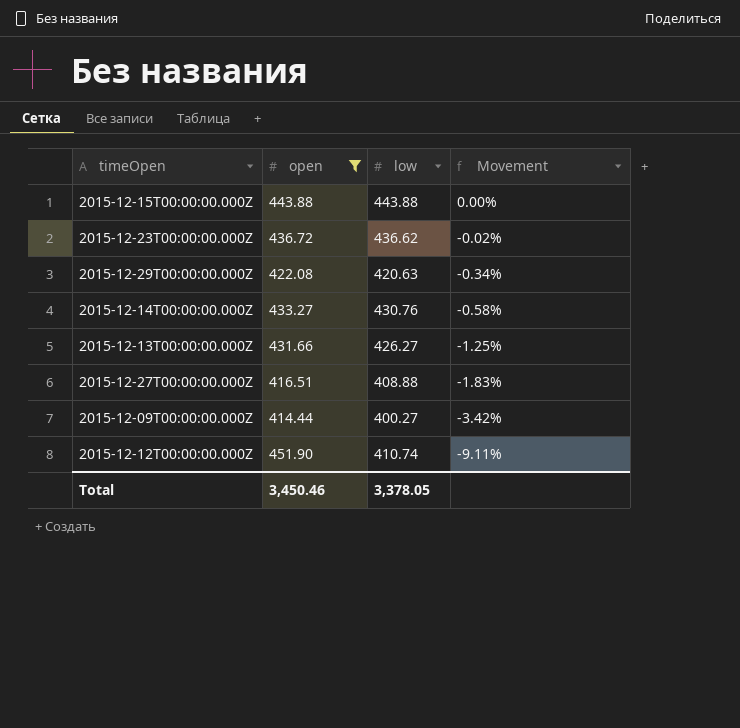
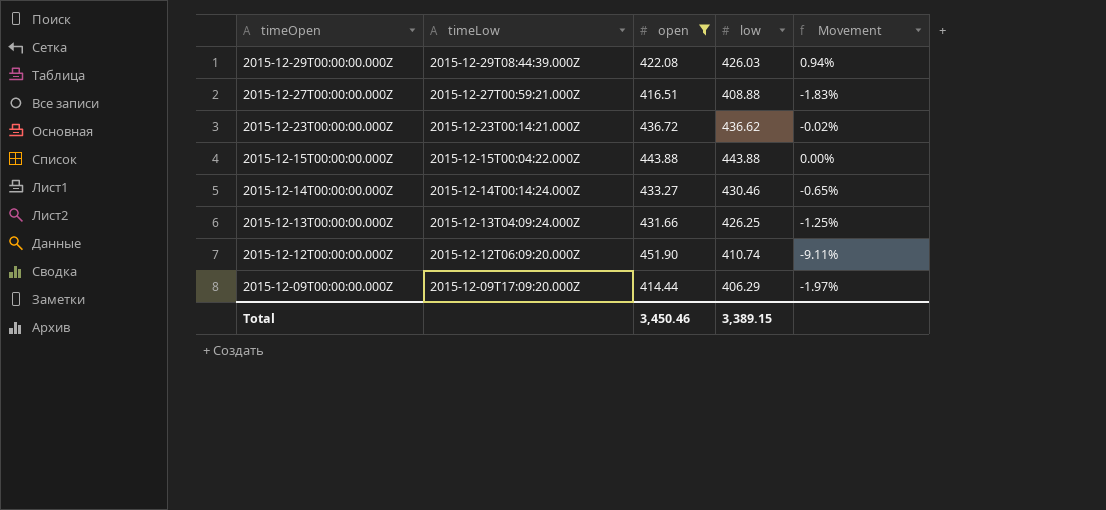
row order: Movement descending -> timeOpen descending
column timeLow | position: none -> 2
2015-12-29T00:00:00.000Z | low: 420.63 -> 426.03
2015-12-29T00:00:00.000Z | Movement: -0.34% -> 0.94%
2015-12-14T00:00:00.000Z | low: 430.76 -> 430.46
2015-12-14T00:00:00.000Z | Movement: -0.58% -> -0.65%
2015-12-13T00:00:00.000Z | low: 426.27 -> 426.25
2015-12-09T00:00:00.000Z | low: 400.27 -> 406.29
2015-12-09T00:00:00.000Z | Movement: -3.42% -> -1.97%
Total | low: 3,378.05 -> 3,389.15

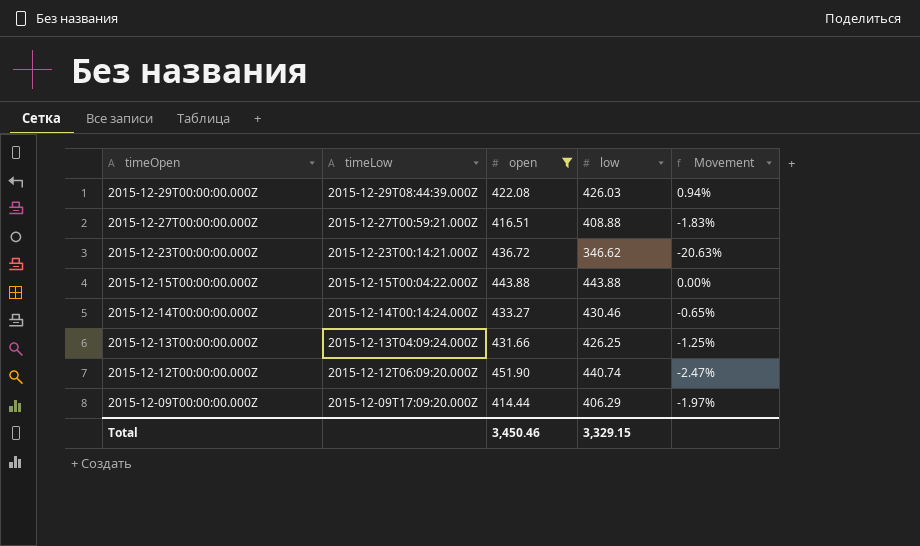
2015-12-23T00:00:00.000Z | low: 436.62 -> 346.62
2015-12-23T00:00:00.000Z | Movement: -0.02% -> -20.63%
2015-12-12T00:00:00.000Z | low: 410.74 -> 440.74
2015-12-12T00:00:00.000Z | Movement: -9.11% -> -2.47%
Total | low: 3,389.15 -> 3,329.15

